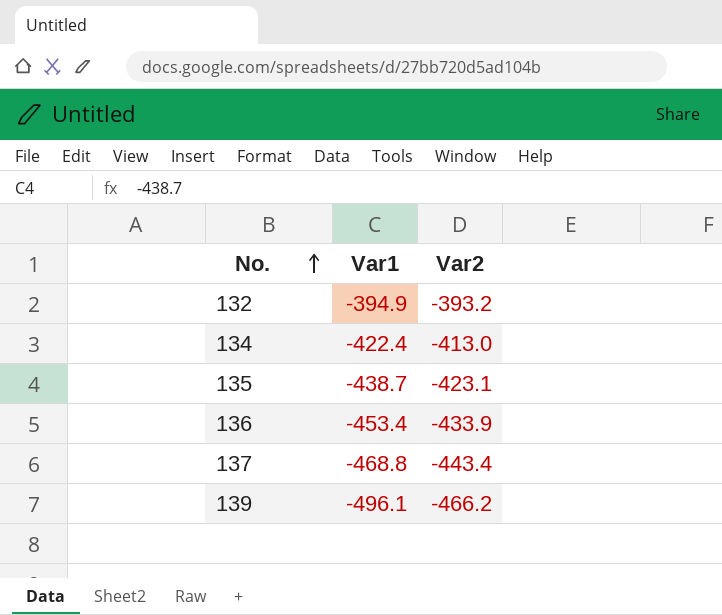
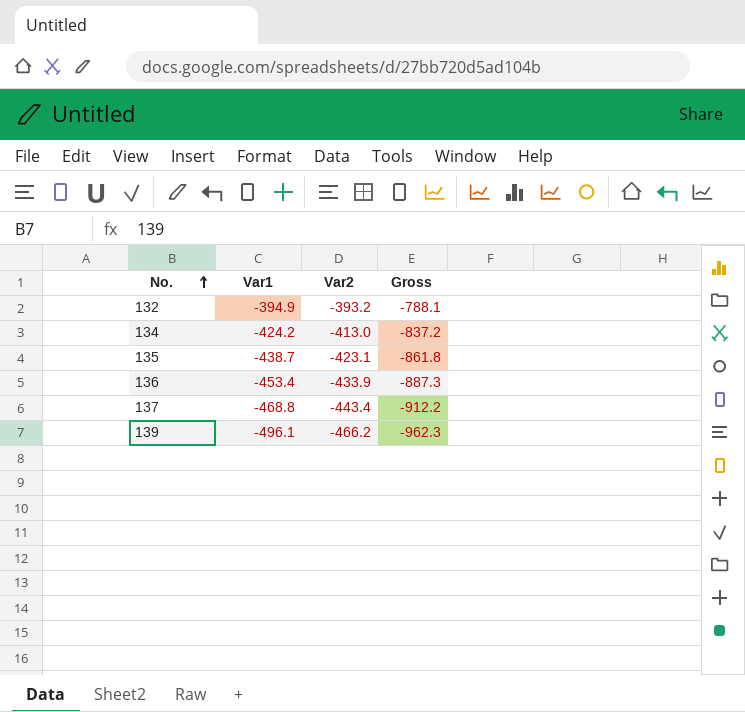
column Gross | formula: none -> [Var1] + [Var2]
134 | Var1: -422.4 -> -424.2

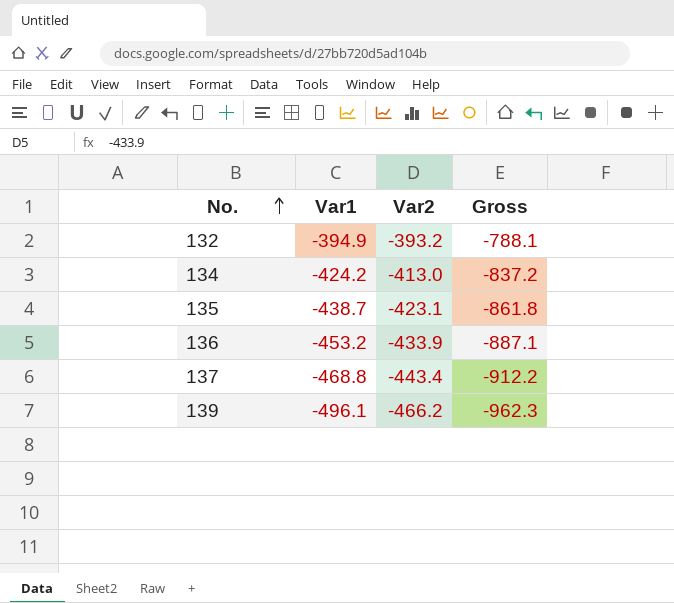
136 | Var1: -453.4 -> -453.2
136 | Gross: -887.3 -> -887.1

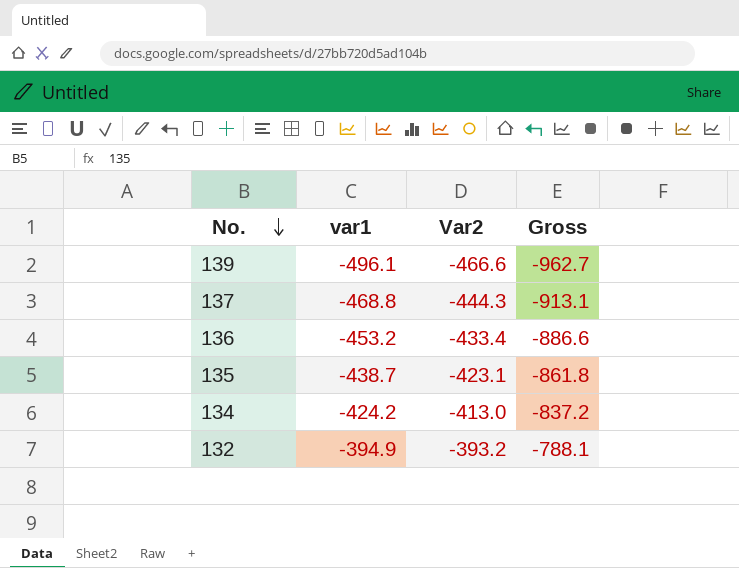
row order: No. ascending -> No. descending
column name: Var1 -> var1
139 | Var2: -466.2 -> -466.6
139 | Gross: -962.3 -> -962.7
137 | Var2: -443.4 -> -444.3
137 | Gross: -912.2 -> -913.1
136 | Var2: -433.9 -> -433.4
136 | Gross: -887.1 -> -886.6

